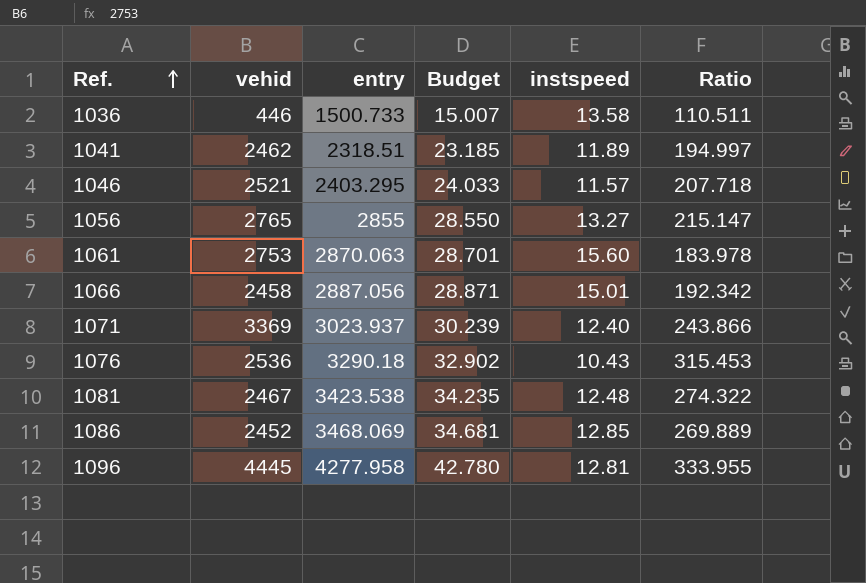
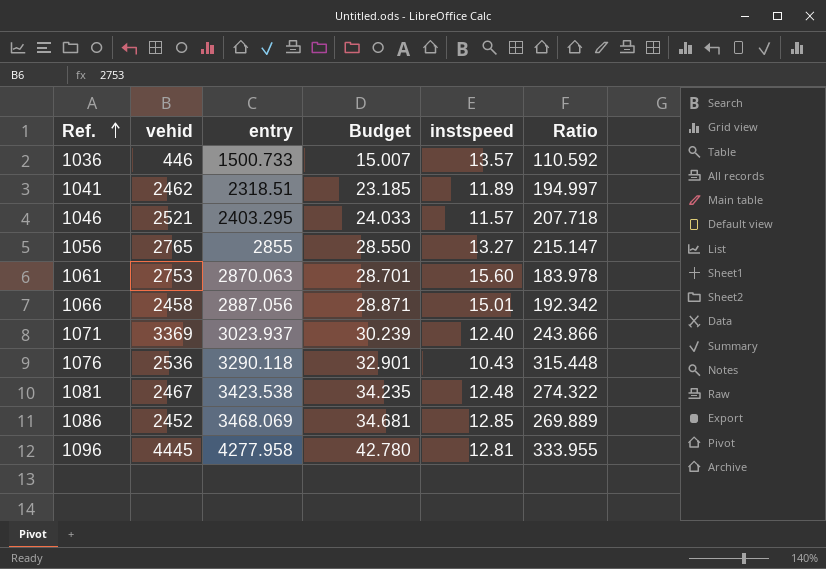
1036 | instspeed: 13.58 -> 13.57
1036 | Ratio: 110.511 -> 110.592
1076 | entry: 3290.18 -> 3290.118
1076 | Budget: 32.902 -> 32.901
1076 | Ratio: 315.453 -> 315.448

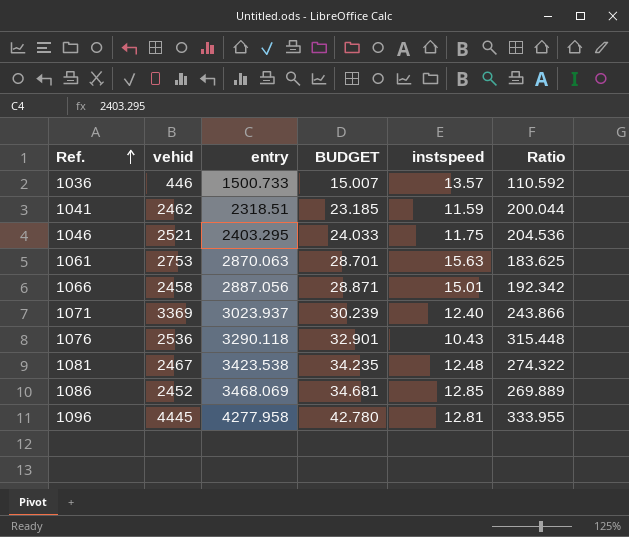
column name: Budget -> BUDGET
row 1056: 2765 | 2855 | 28.550 | 13.27 | 215.147 -> none
1041 | instspeed: 11.89 -> 11.59
1041 | Ratio: 194.997 -> 200.044
1046 | instspeed: 11.57 -> 11.75
1046 | Ratio: 207.718 -> 204.536
1061 | instspeed: 15.60 -> 15.63
1061 | Ratio: 183.978 -> 183.625

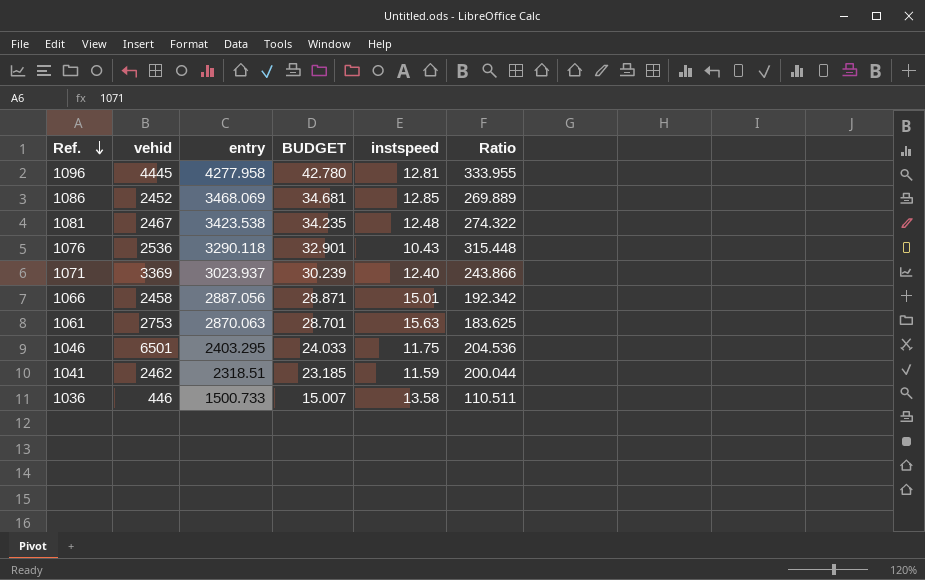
row order: Ref. ascending -> Ref. descending
1046 | vehid: 2521 -> 6501
1036 | instspeed: 13.57 -> 13.58
1036 | Ratio: 110.592 -> 110.511

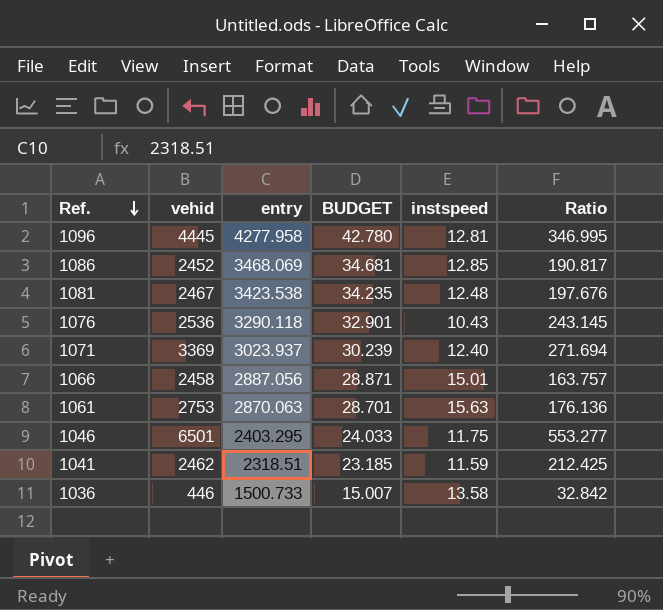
column Ratio | formula: [entry] / [instspeed] -> [vehid] / [instspeed]

